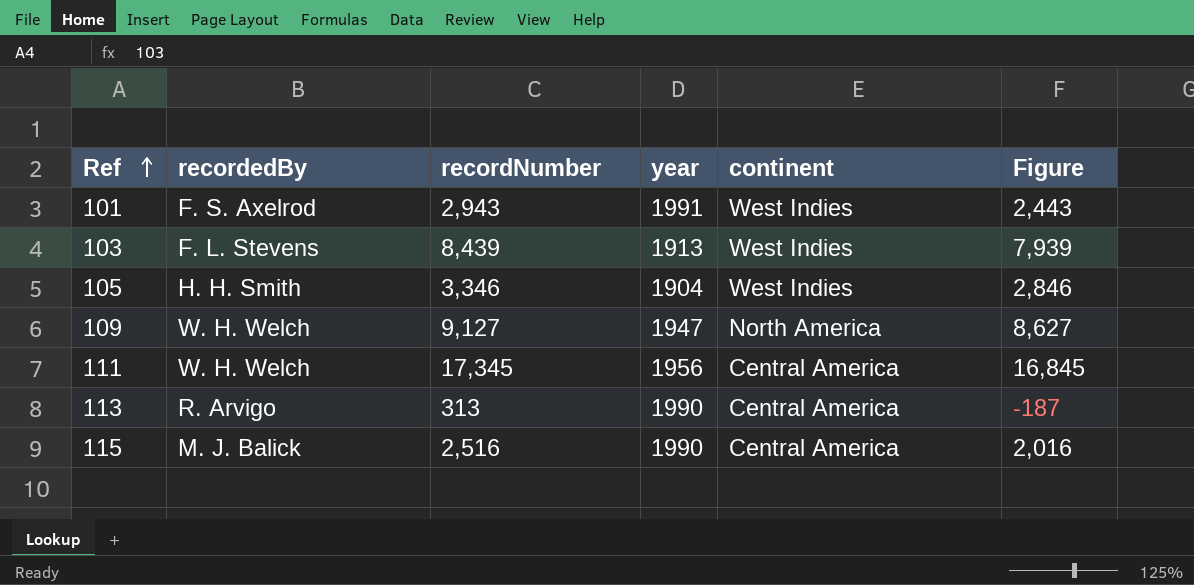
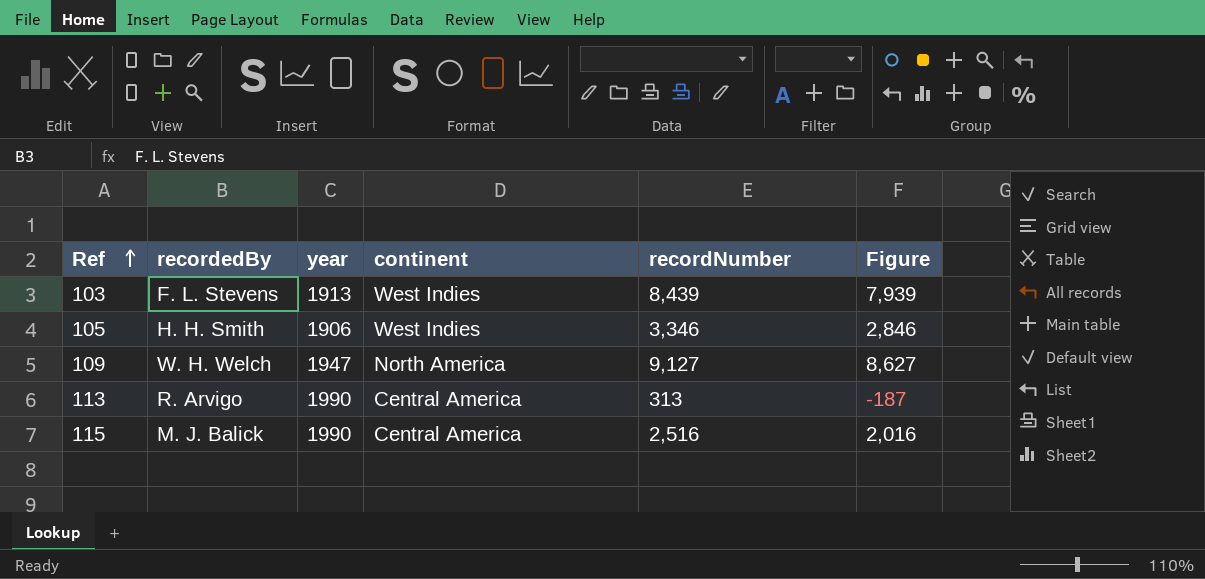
column recordNumber | position: 3 -> 5
row 101: F. S. Axelrod | 2,943 | 1991 | West Indies | 2,443 -> none
row 111: W. H. Welch | 17,345 | 1956 | Central America | 16,845 -> none
105 | year: 1904 -> 1906

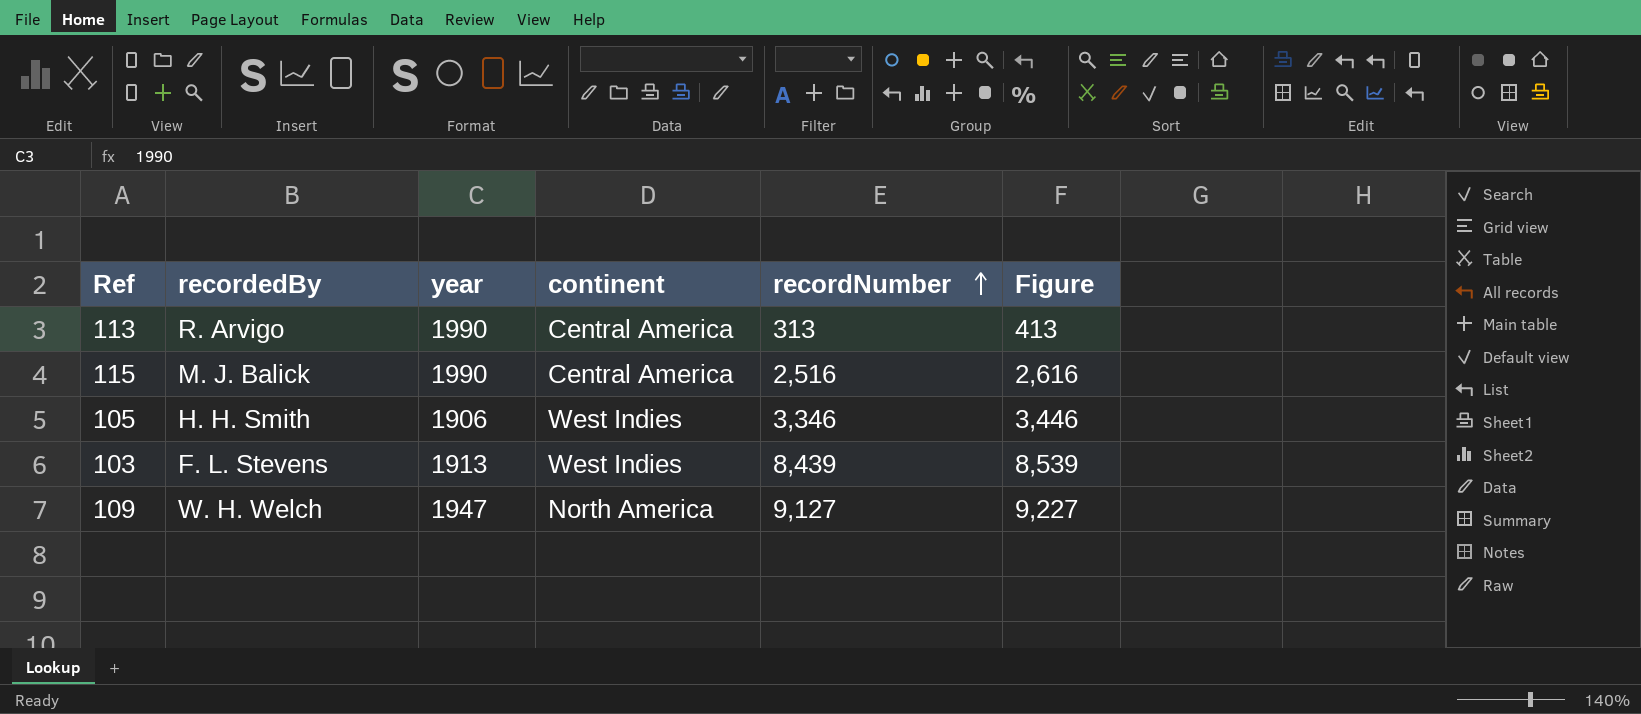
row order: Ref ascending -> recordNumber ascending
column Figure | formula: [recordNumber] - 500 -> [recordNumber] + 100

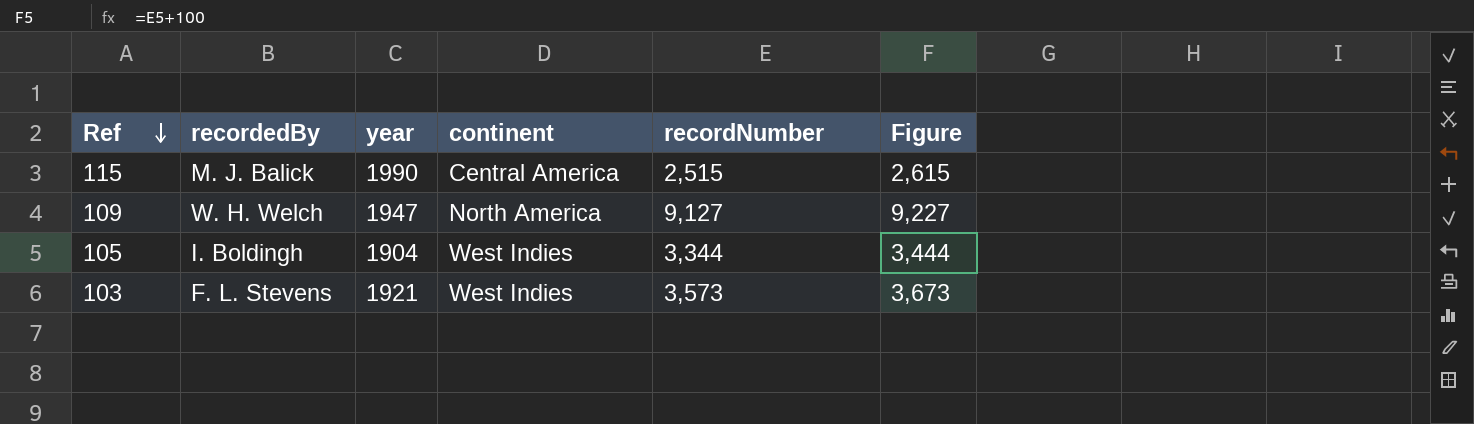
row order: recordNumber ascending -> Ref descending
row 113: R. Arvigo | 1990 | Central America | 313 | 413 -> none
115 | recordNumber: 2,516 -> 2,515
115 | Figure: 2,616 -> 2,615
105 | recordedBy: H. H. Smith -> I. Boldingh
105 | year: 1906 -> 1904
105 | recordNumber: 3,346 -> 3,344
105 | Figure: 3,446 -> 3,444
103 | year: 1913 -> 1921
103 | recordNumber: 8,439 -> 3,573
103 | Figure: 8,539 -> 3,673

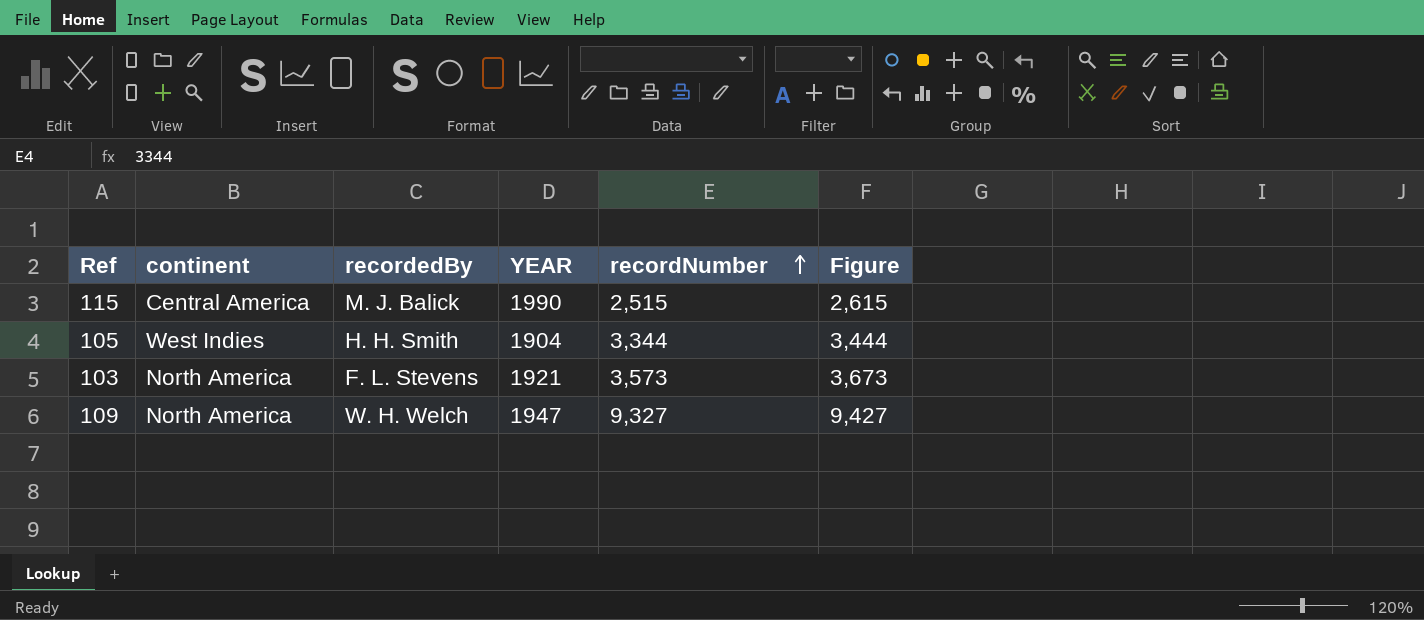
row order: Ref descending -> recordNumber ascending
column continent | position: 4 -> 2
column name: year -> YEAR
105 | recordedBy: I. Boldingh -> H. H. Smith
103 | continent: West Indies -> North America
109 | recordNumber: 9,127 -> 9,327
109 | Figure: 9,227 -> 9,427

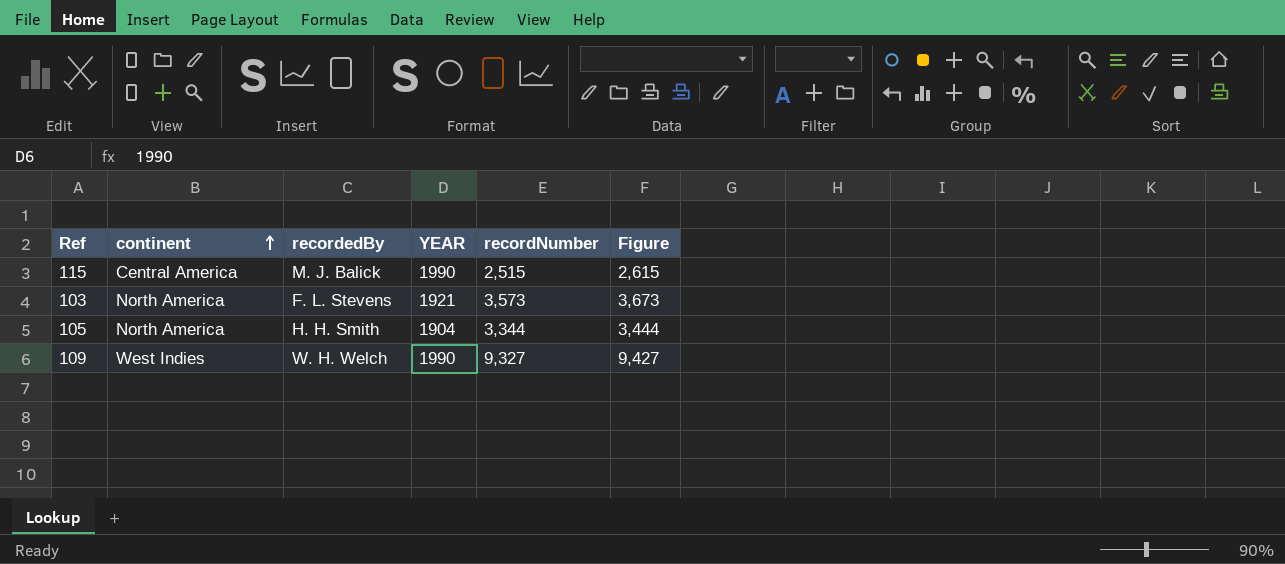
row order: recordNumber ascending -> continent ascending
105 | continent: West Indies -> North America
109 | continent: North America -> West Indies
109 | YEAR: 1947 -> 1990

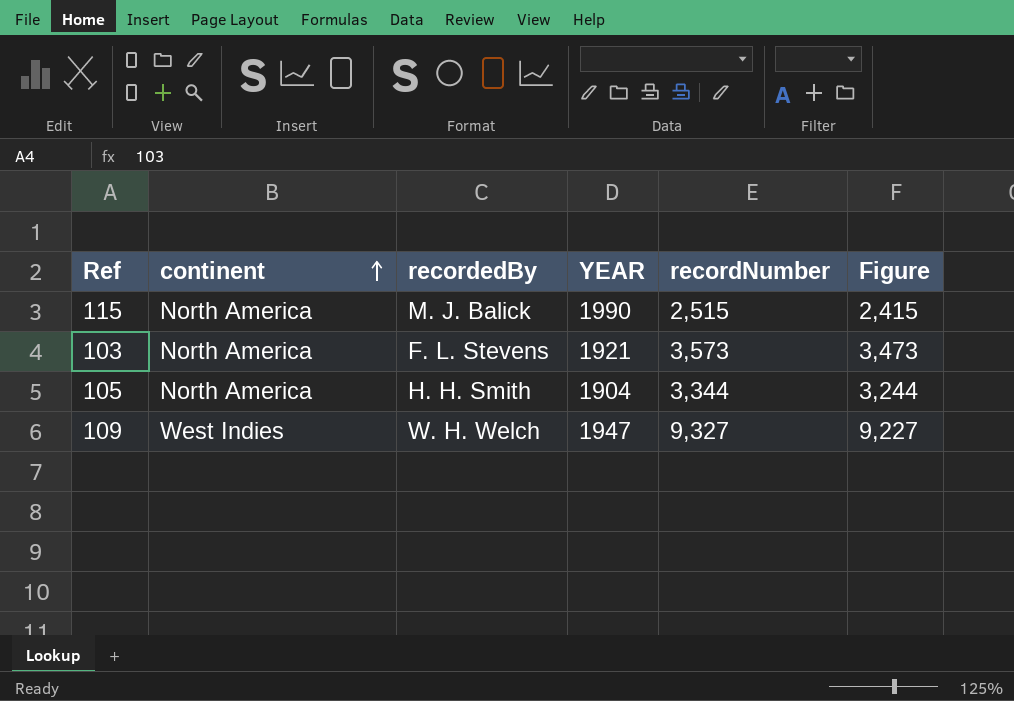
column Figure | formula: [recordNumber] + 100 -> [recordNumber] - 100
115 | continent: Central America -> North America
109 | YEAR: 1990 -> 1947

